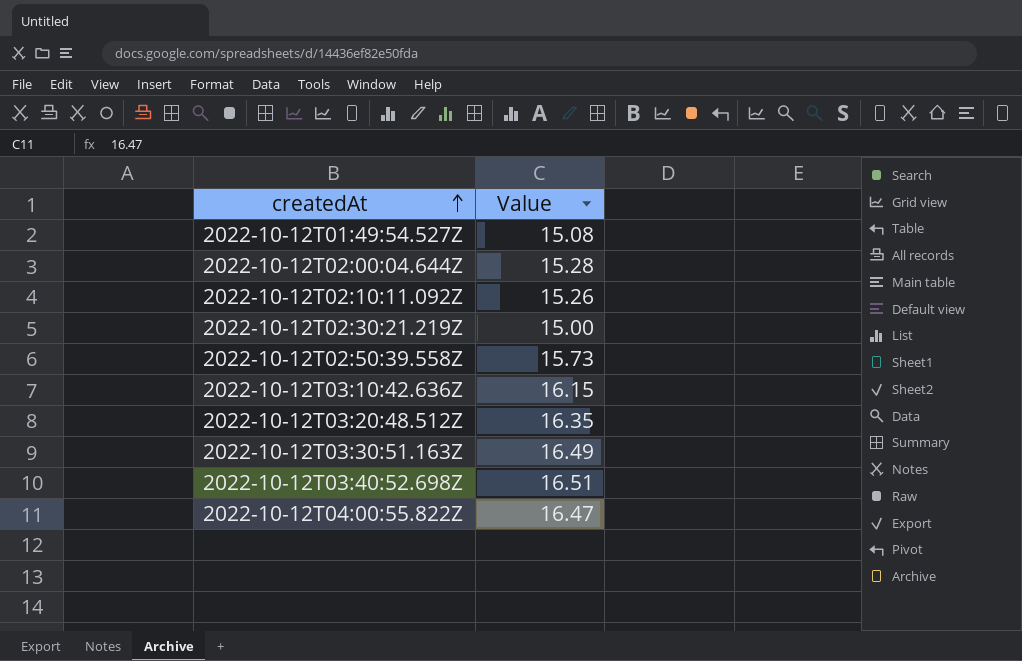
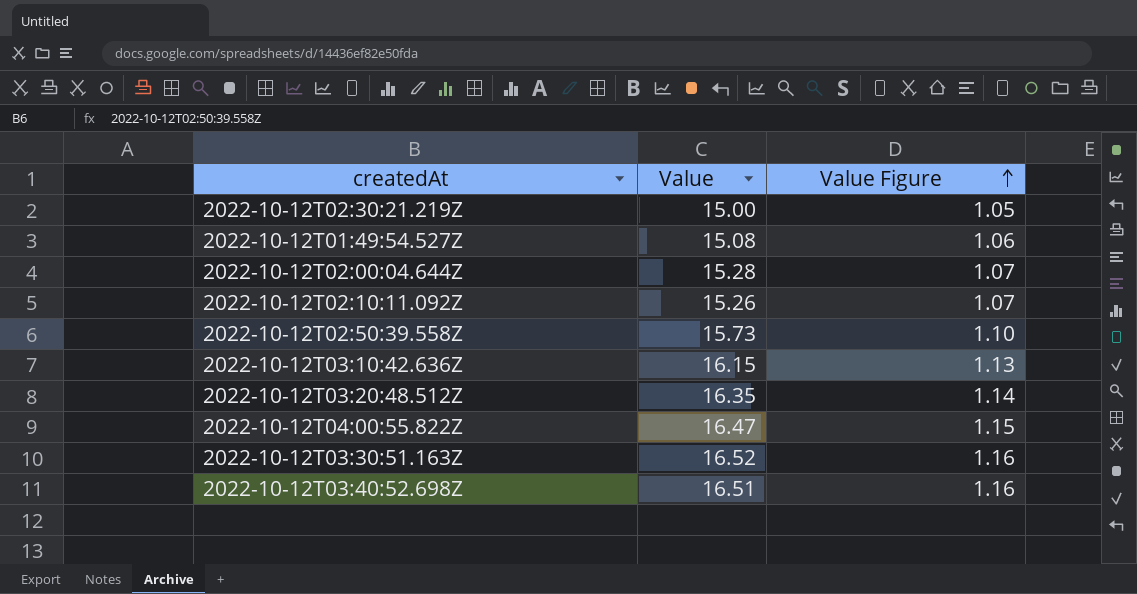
row order: createdAt ascending -> Value Figure ascending
column Value Figure | formula: none -> [Value] * 0.07
2022-10-12T03:30:51.163Z | Value: 16.49 -> 16.52

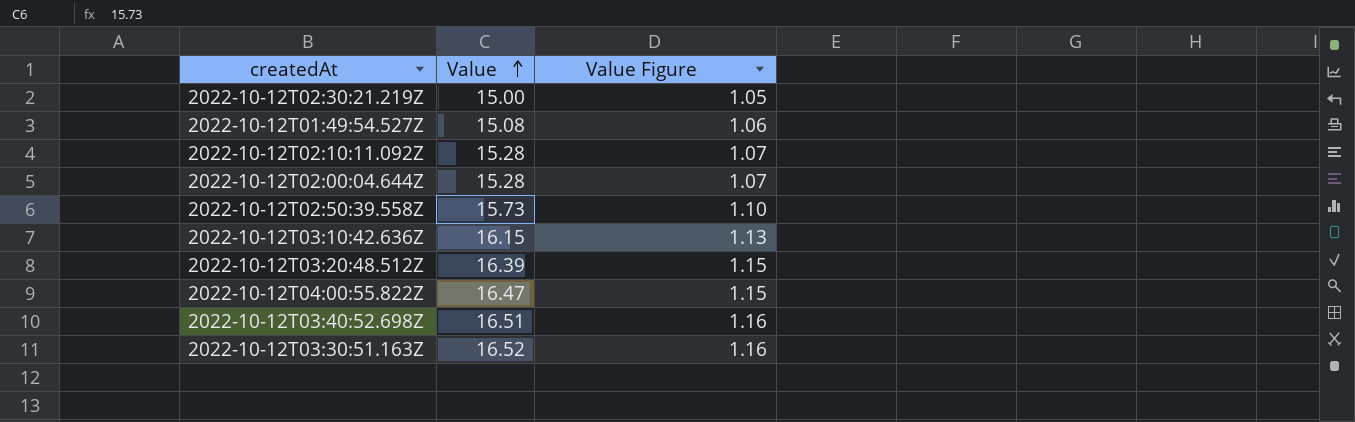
row order: Value Figure ascending -> Value ascending
2022-10-12T02:10:11.092Z | Value: 15.26 -> 15.28
2022-10-12T03:20:48.512Z | Value: 16.35 -> 16.39
2022-10-12T03:20:48.512Z | Value Figure: 1.14 -> 1.15

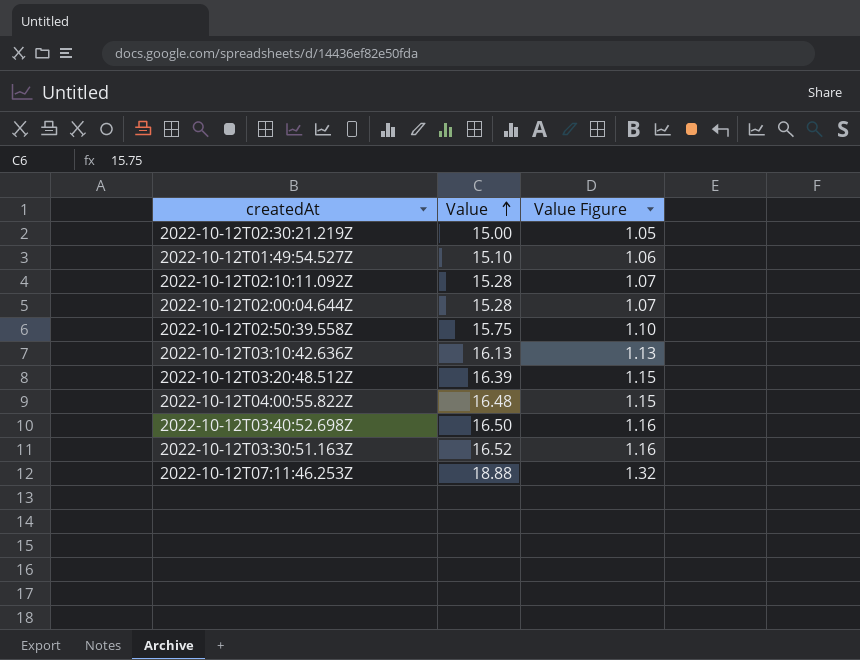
2022-10-12T01:49:54.527Z | Value: 15.08 -> 15.10
2022-10-12T02:50:39.558Z | Value: 15.73 -> 15.75
2022-10-12T03:10:42.636Z | Value: 16.15 -> 16.13
2022-10-12T04:00:55.822Z | Value: 16.47 -> 16.48
2022-10-12T03:40:52.698Z | Value: 16.51 -> 16.50
row 2022-10-12T07:11:46.253Z: none -> 18.88 | 1.32

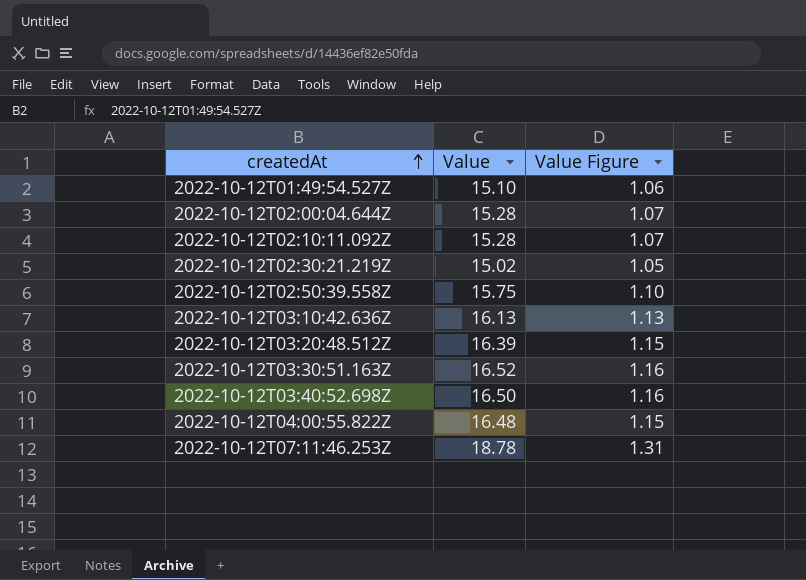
row order: Value ascending -> createdAt ascending
2022-10-12T02:30:21.219Z | Value: 15.00 -> 15.02
2022-10-12T07:11:46.253Z | Value: 18.88 -> 18.78
2022-10-12T07:11:46.253Z | Value Figure: 1.32 -> 1.31

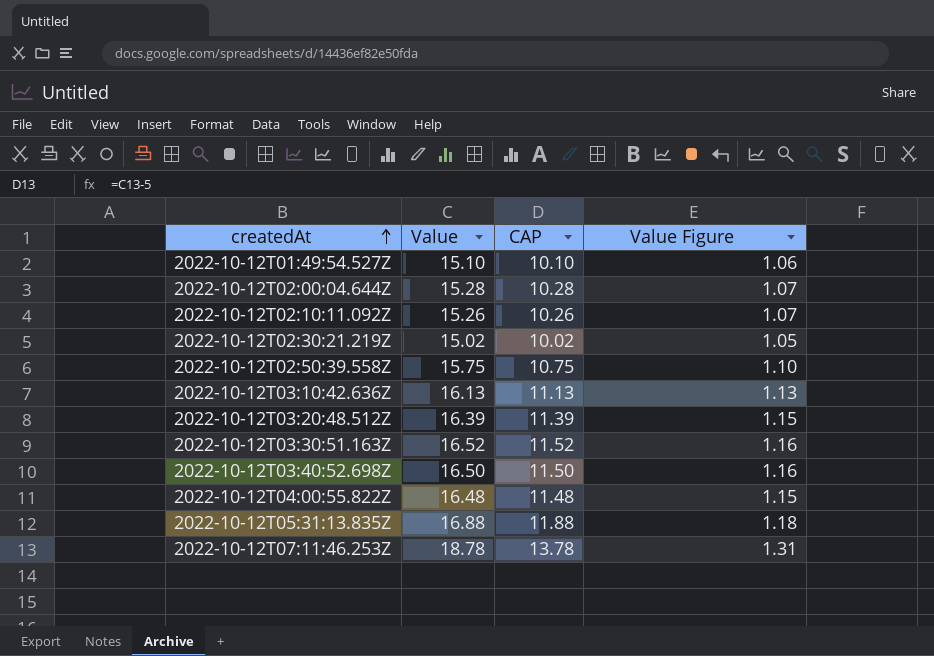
column CAP | formula: none -> [Value] - 5
2022-10-12T02:10:11.092Z | Value: 15.28 -> 15.26
row 2022-10-12T05:31:13.835Z: none -> 16.88 | 11.88 | 1.18

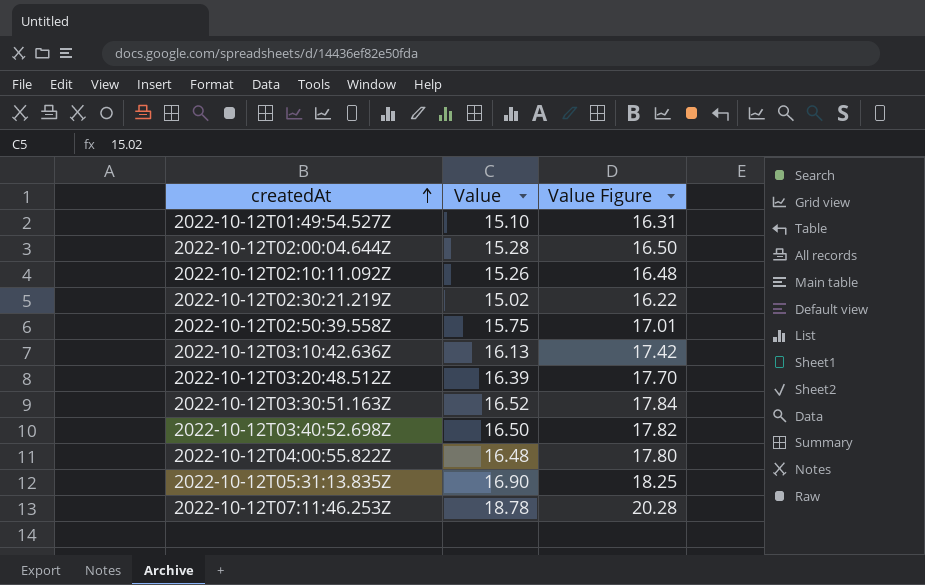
column CAP | formula: [Value] - 5 -> none
column Value Figure | formula: [Value] * 0.07 -> [Value] * 1.08
2022-10-12T05:31:13.835Z | Value: 16.88 -> 16.90

